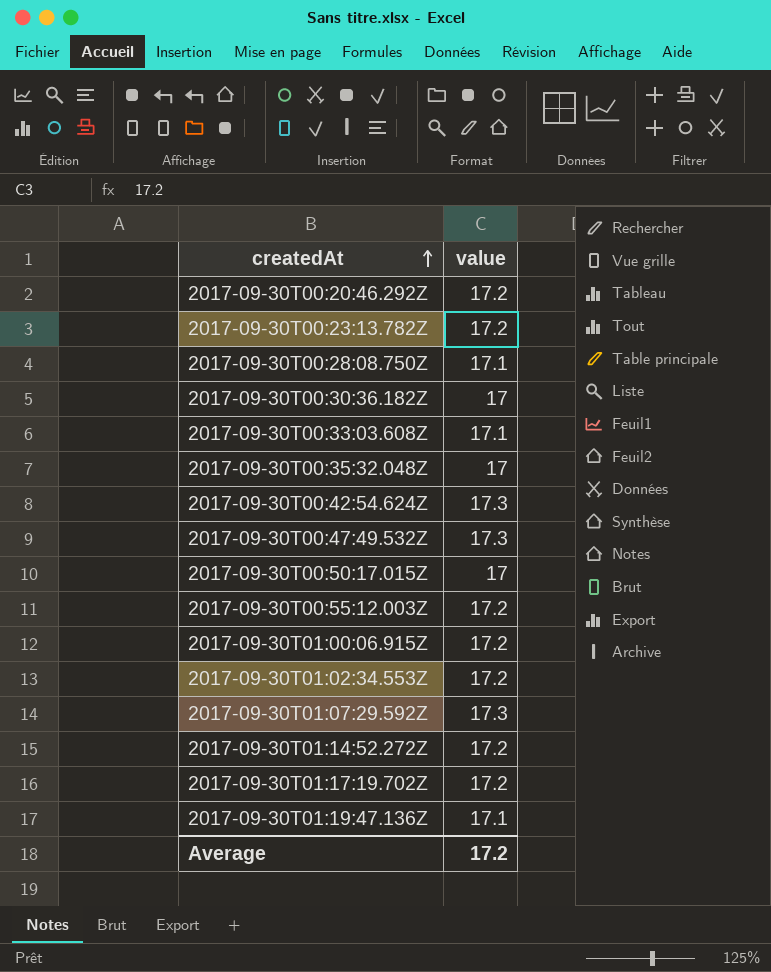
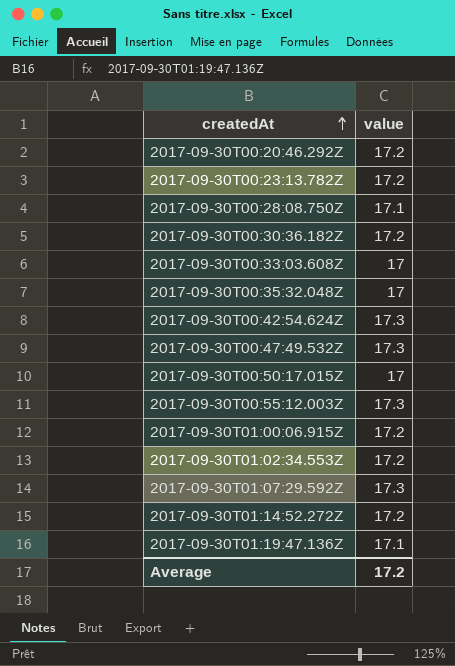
row 2017-09-30T01:17:19.702Z: 17.2 -> none
2017-09-30T00:30:36.182Z | value: 17 -> 17.2
2017-09-30T00:33:03.608Z | value: 17.1 -> 17
2017-09-30T00:55:12.003Z | value: 17.2 -> 17.3

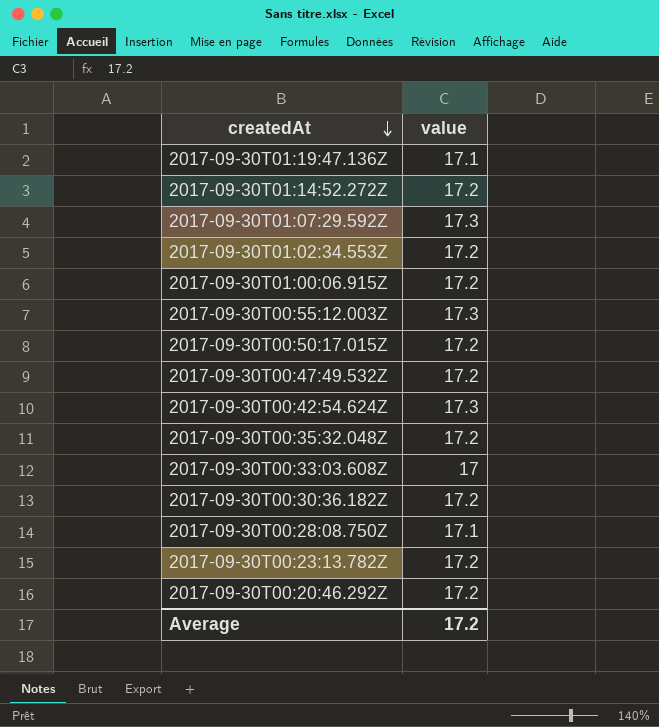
row order: createdAt ascending -> createdAt descending
2017-09-30T00:50:17.015Z | value: 17 -> 17.2
2017-09-30T00:47:49.532Z | value: 17.3 -> 17.2
2017-09-30T00:35:32.048Z | value: 17 -> 17.2

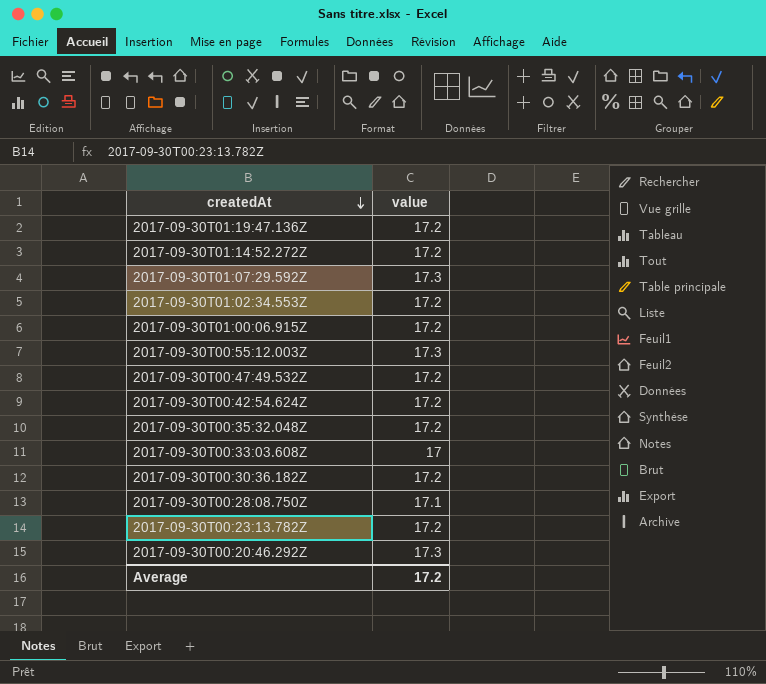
row 2017-09-30T00:50:17.015Z: 17.2 -> none
2017-09-30T01:19:47.136Z | value: 17.1 -> 17.2
2017-09-30T00:42:54.624Z | value: 17.3 -> 17.2
2017-09-30T00:20:46.292Z | value: 17.2 -> 17.3

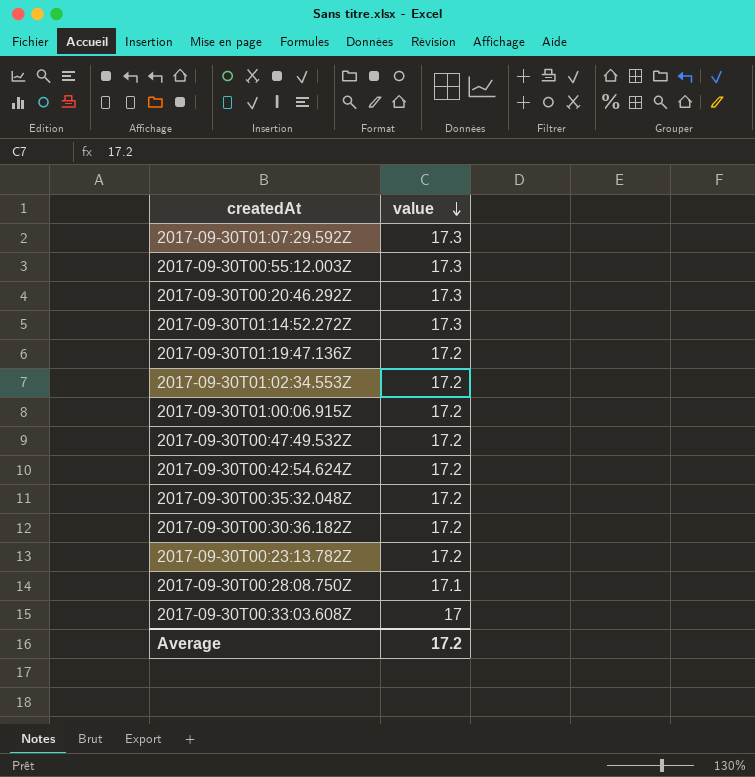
row order: createdAt descending -> value descending
2017-09-30T01:14:52.272Z | value: 17.2 -> 17.3

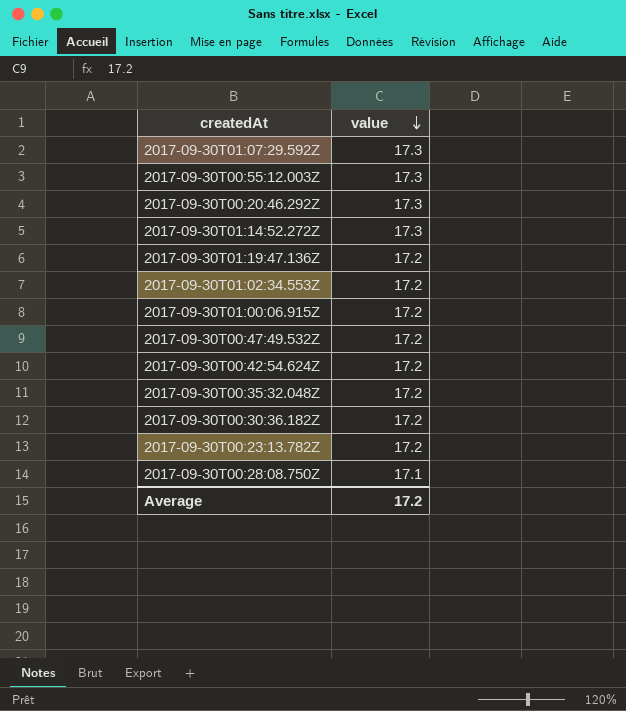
row 2017-09-30T00:33:03.608Z: 17 -> none

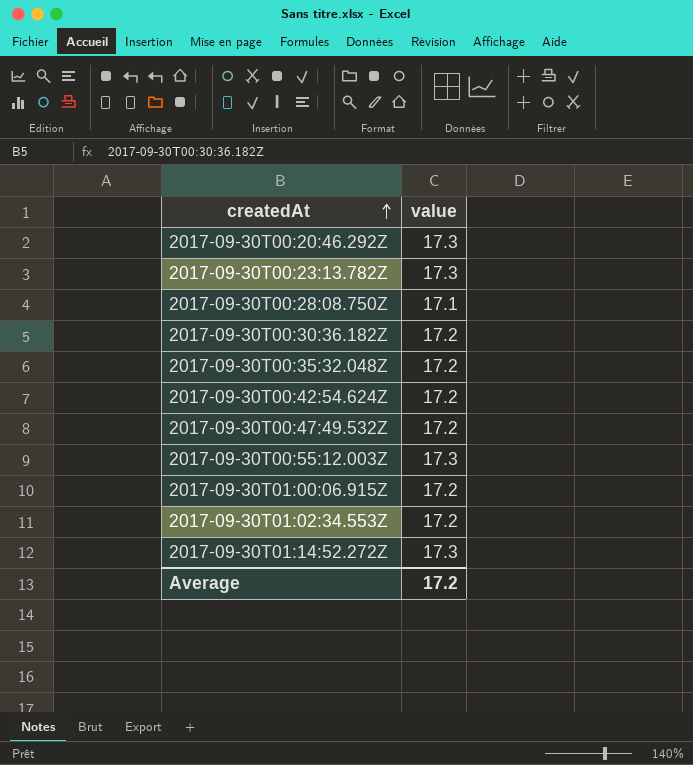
row order: value descending -> createdAt ascending
row 2017-09-30T01:07:29.592Z: 17.3 -> none
row 2017-09-30T01:19:47.136Z: 17.2 -> none
2017-09-30T00:23:13.782Z | value: 17.2 -> 17.3

